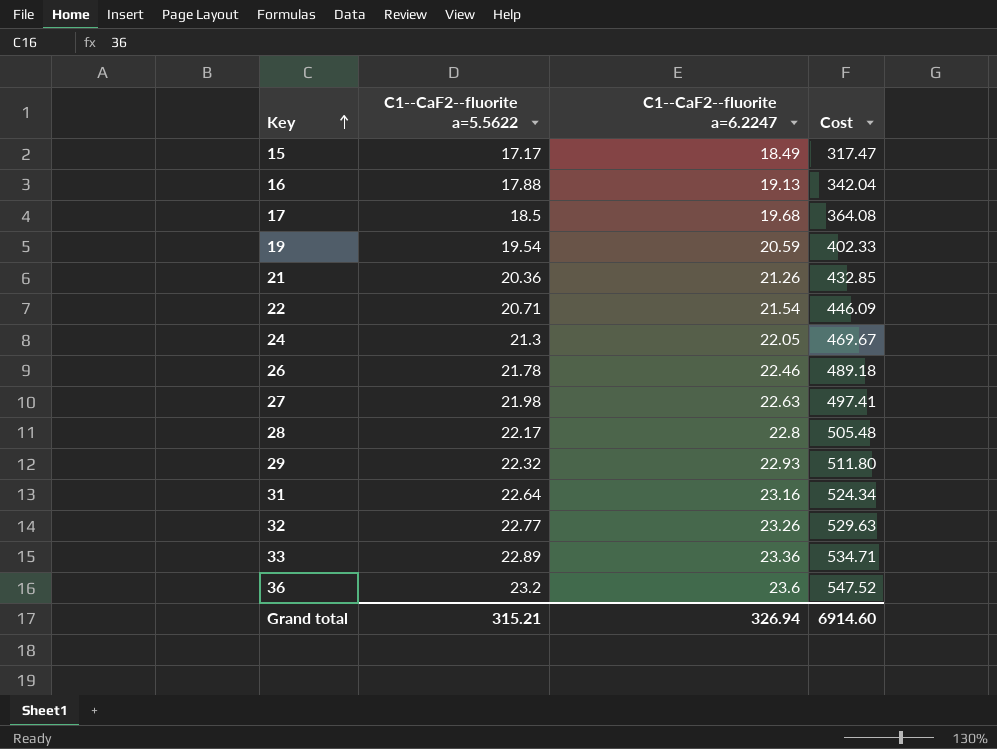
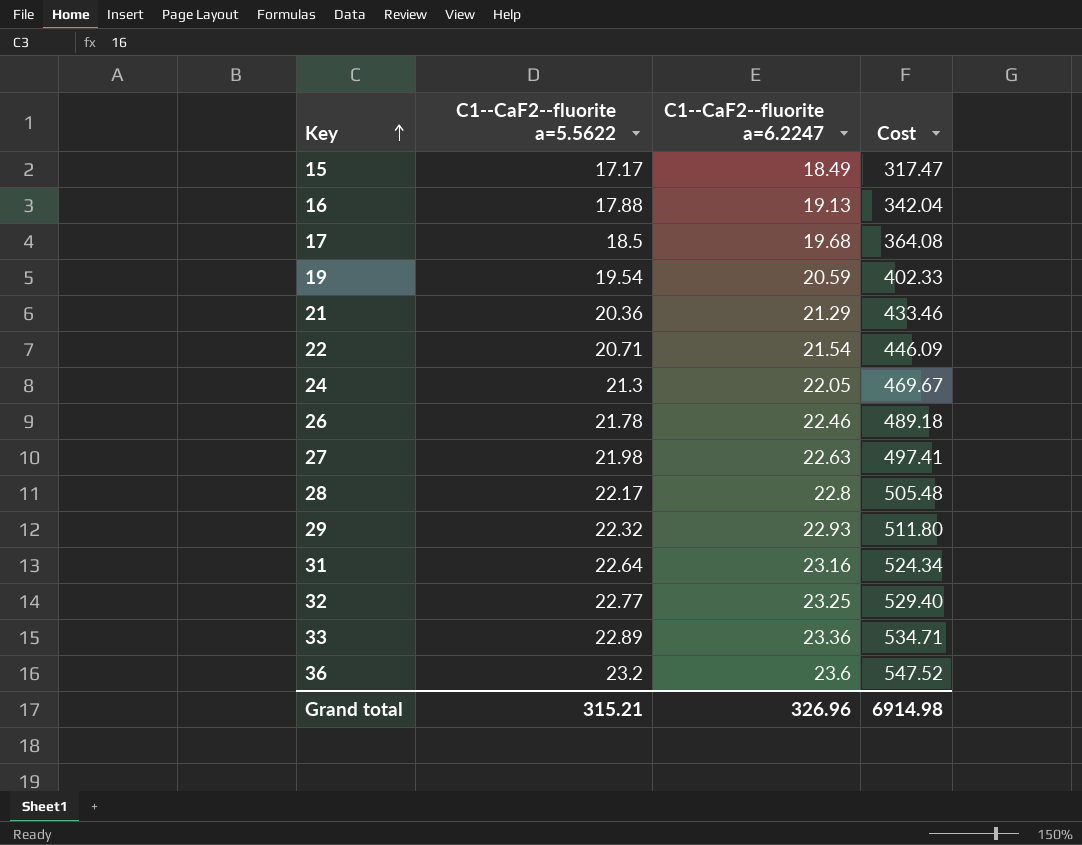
21 | C1--CaF2--fluorite a=6.2247: 21.26 -> 21.29
21 | Cost: 432.85 -> 433.46
32 | C1--CaF2--fluorite a=6.2247: 23.26 -> 23.25
32 | Cost: 529.63 -> 529.40
Grand total | C1--CaF2--fluorite a=6.2247: 326.94 -> 326.96
Grand total | Cost: 6914.60 -> 6914.98

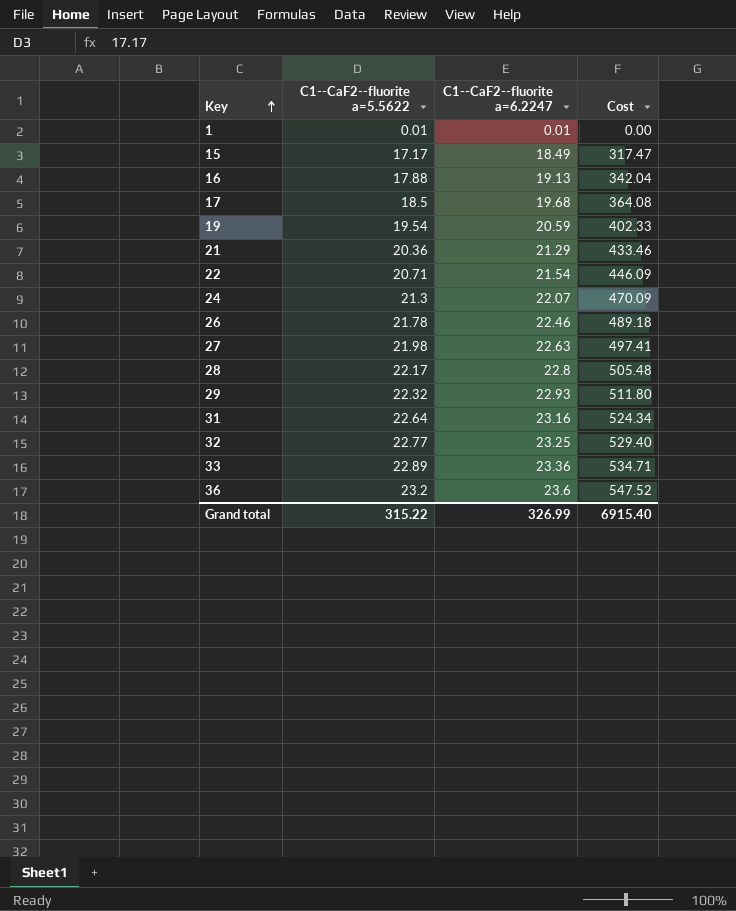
row 1: none -> 0.01 | 0.01 | 0.00
24 | C1--CaF2--fluorite a=6.2247: 22.05 -> 22.07
24 | Cost: 469.67 -> 470.09
Grand total | C1--CaF2--fluorite a=5.5622: 315.21 -> 315.22
Grand total | C1--CaF2--fluorite a=6.2247: 326.96 -> 326.99
Grand total | Cost: 6914.98 -> 6915.40

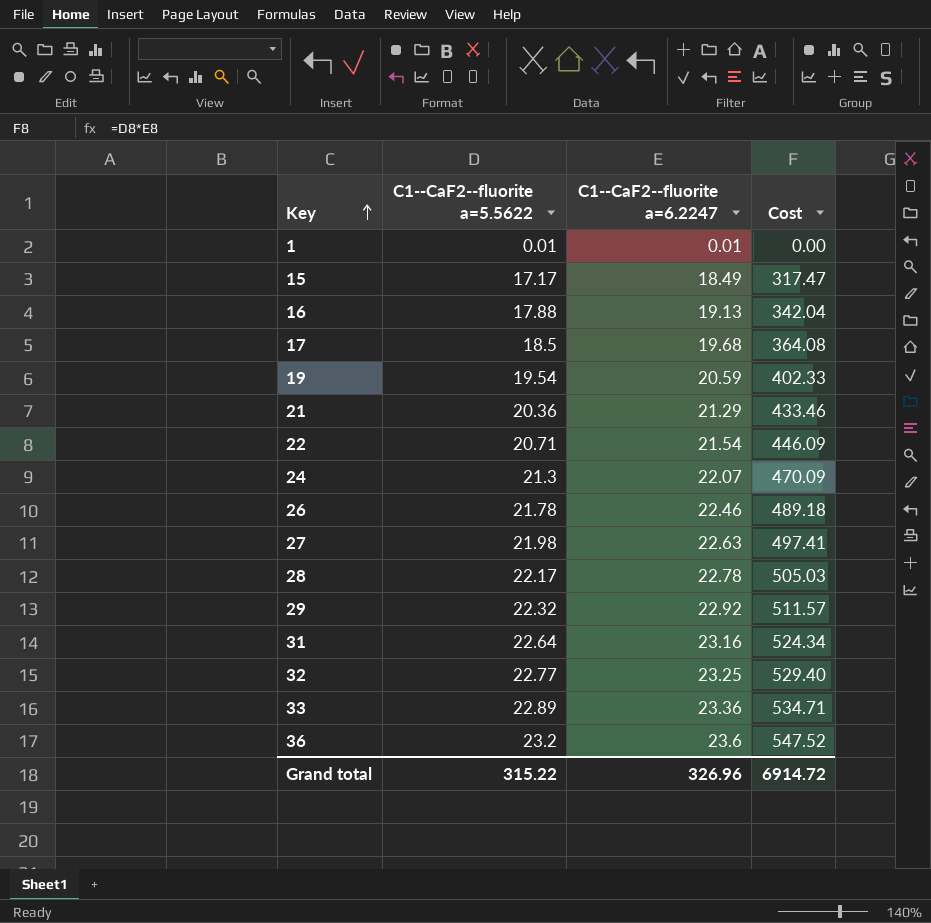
28 | C1--CaF2--fluorite a=6.2247: 22.8 -> 22.78
28 | Cost: 505.48 -> 505.03
29 | C1--CaF2--fluorite a=6.2247: 22.93 -> 22.92
29 | Cost: 511.80 -> 511.57
Grand total | C1--CaF2--fluorite a=6.2247: 326.99 -> 326.96
Grand total | Cost: 6915.40 -> 6914.72

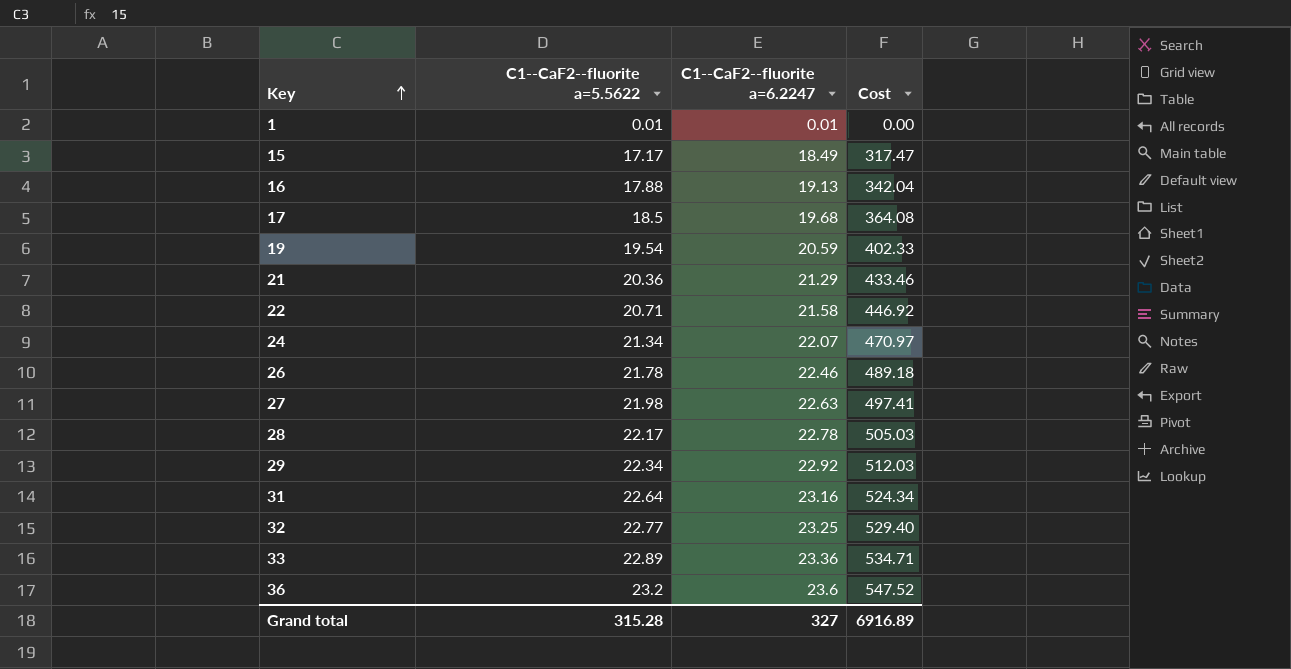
22 | C1--CaF2--fluorite a=6.2247: 21.54 -> 21.58
22 | Cost: 446.09 -> 446.92
24 | C1--CaF2--fluorite a=5.5622: 21.3 -> 21.34
24 | Cost: 470.09 -> 470.97
29 | C1--CaF2--fluorite a=5.5622: 22.32 -> 22.34
29 | Cost: 511.57 -> 512.03
Grand total | C1--CaF2--fluorite a=5.5622: 315.22 -> 315.28
Grand total | C1--CaF2--fluorite a=6.2247: 326.96 -> 327
Grand total | Cost: 6914.72 -> 6916.89

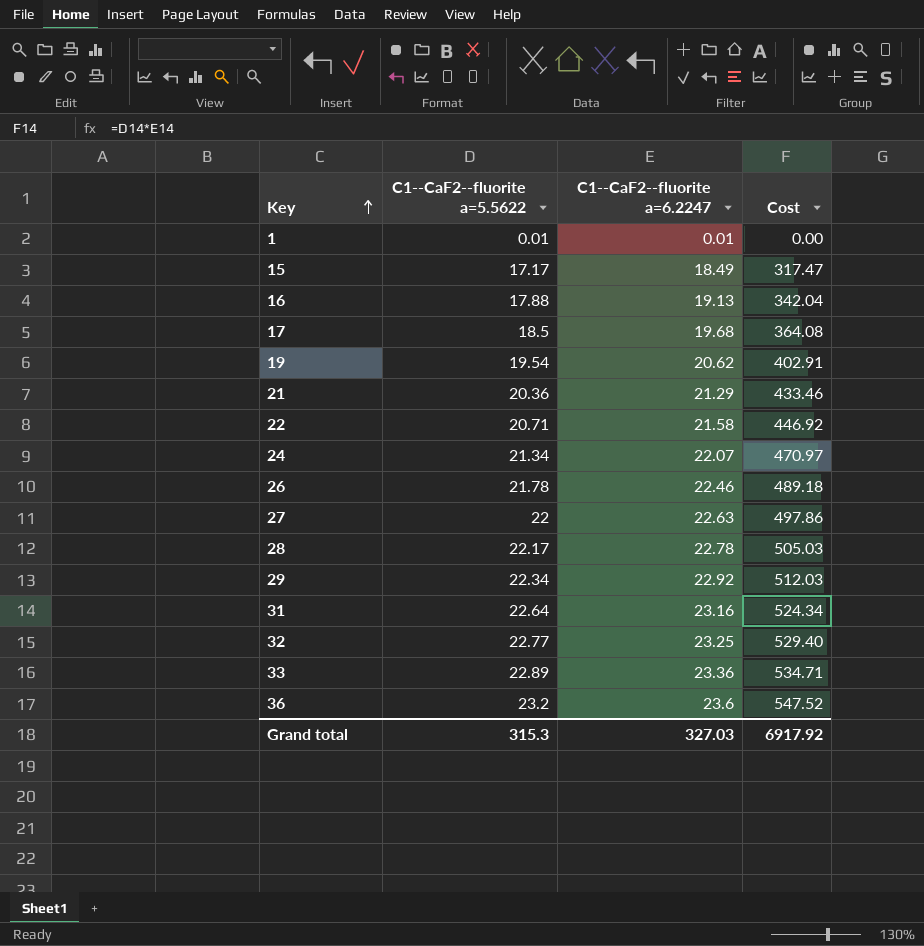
19 | C1--CaF2--fluorite a=6.2247: 20.59 -> 20.62
19 | Cost: 402.33 -> 402.91
27 | C1--CaF2--fluorite a=5.5622: 21.98 -> 22
27 | Cost: 497.41 -> 497.86
Grand total | C1--CaF2--fluorite a=5.5622: 315.28 -> 315.3
Grand total | C1--CaF2--fluorite a=6.2247: 327 -> 327.03
Grand total | Cost: 6916.89 -> 6917.92

